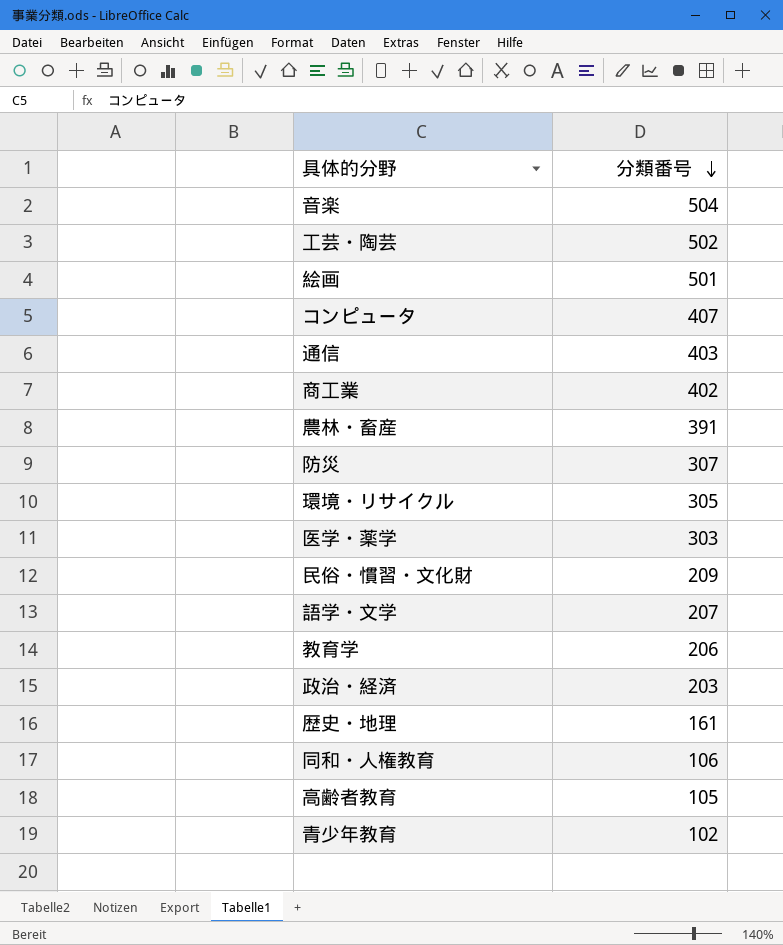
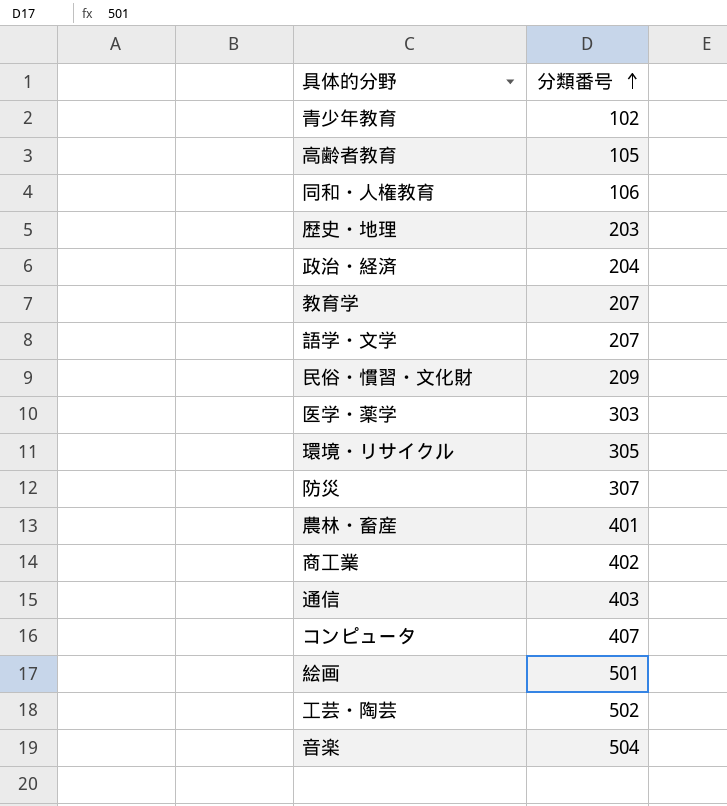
row order: 分類番号 descending -> 分類番号 ascending
歴史・地理 | 分類番号: 161 -> 203
政治・経済 | 分類番号: 203 -> 204
教育学 | 分類番号: 206 -> 207
農林・畜産 | 分類番号: 391 -> 401

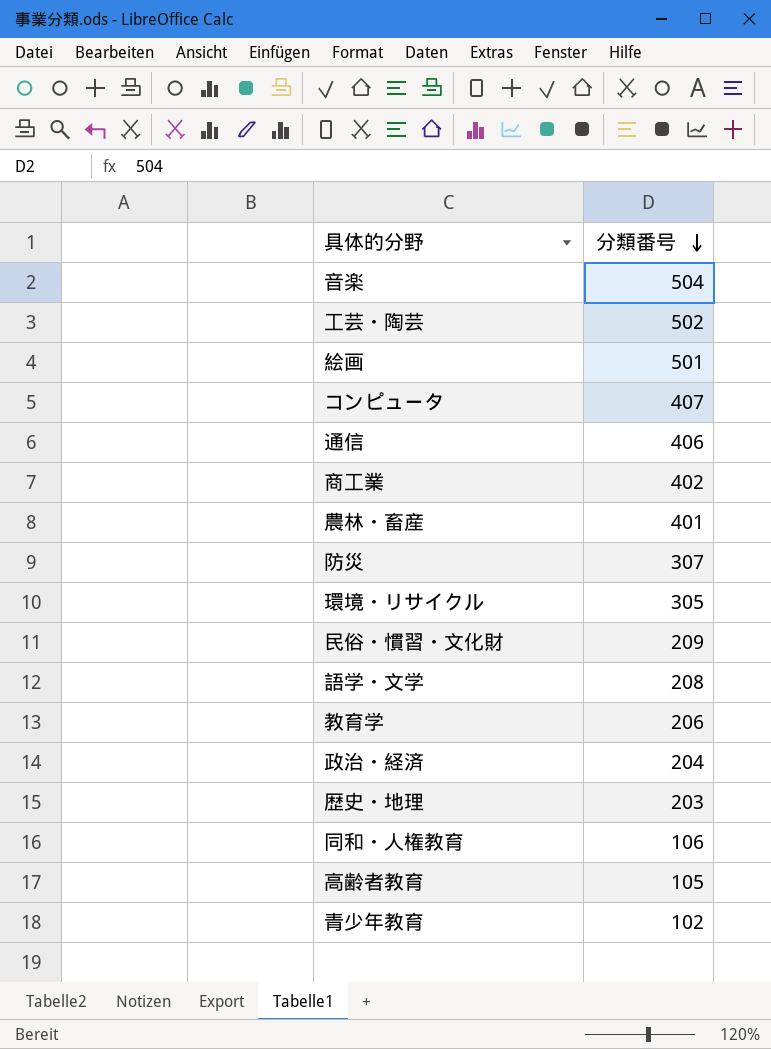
row order: 分類番号 ascending -> 分類番号 descending
row 医学・薬学: 303 -> none
通信 | 分類番号: 403 -> 406
語学・文学 | 分類番号: 207 -> 208
教育学 | 分類番号: 207 -> 206

